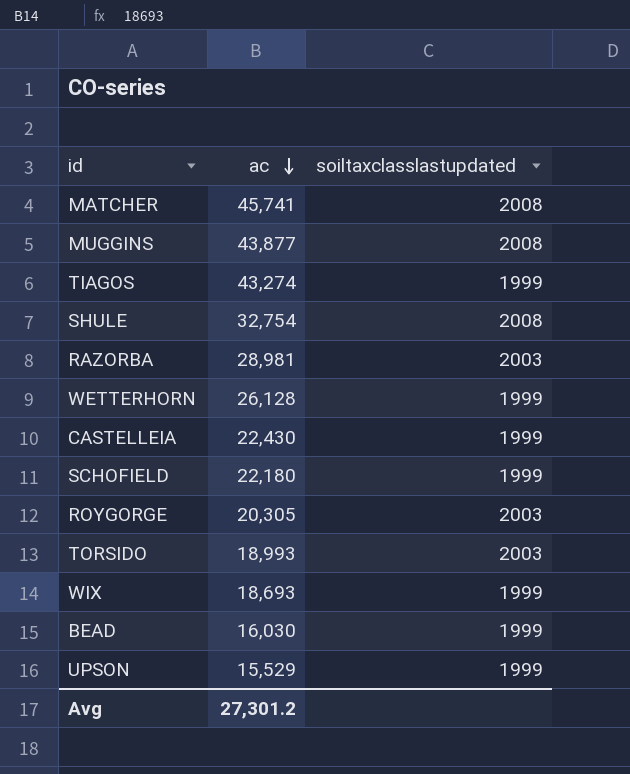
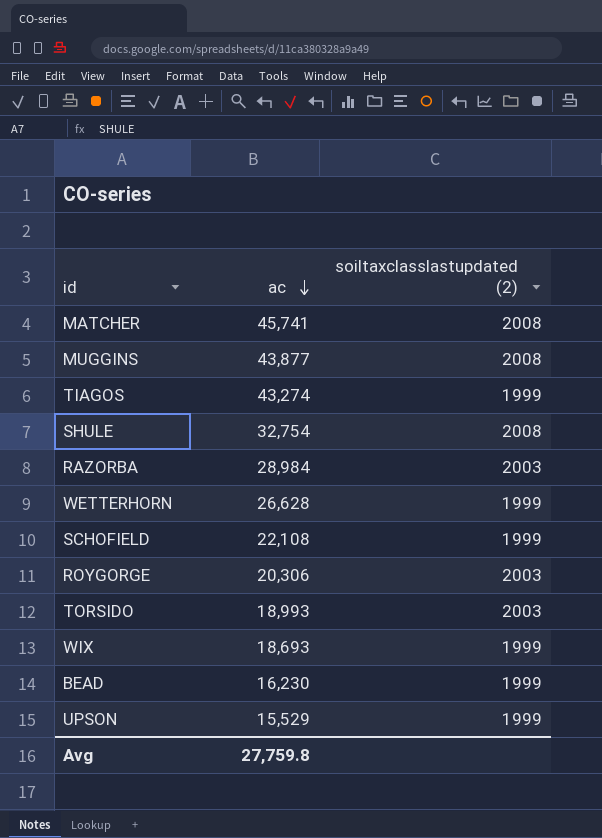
column name: soiltaxclasslastupdated -> soiltaxclasslastupdated (2)
row CASTELLEIA: 22,430 | 1999 -> none
RAZORBA | ac: 28,981 -> 28,984
WETTERHORN | ac: 26,128 -> 26,628
SCHOFIELD | ac: 22,180 -> 22,108
ROYGORGE | ac: 20,305 -> 20,306
BEAD | ac: 16,030 -> 16,230
Avg | ac: 27,301.2 -> 27,759.8

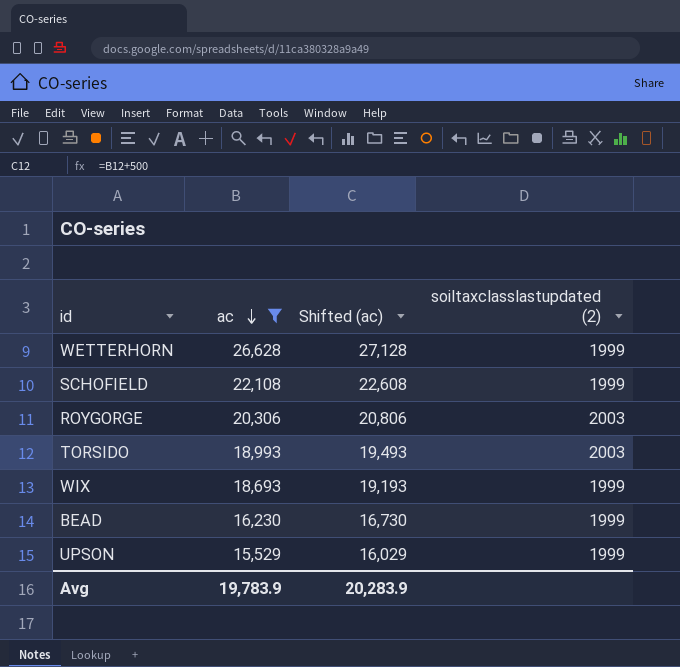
filter: none -> ac <= 26,628
column Shifted (ac) | formula: none -> [ac] + 500
Avg | ac: 27,759.8 -> 19,783.9

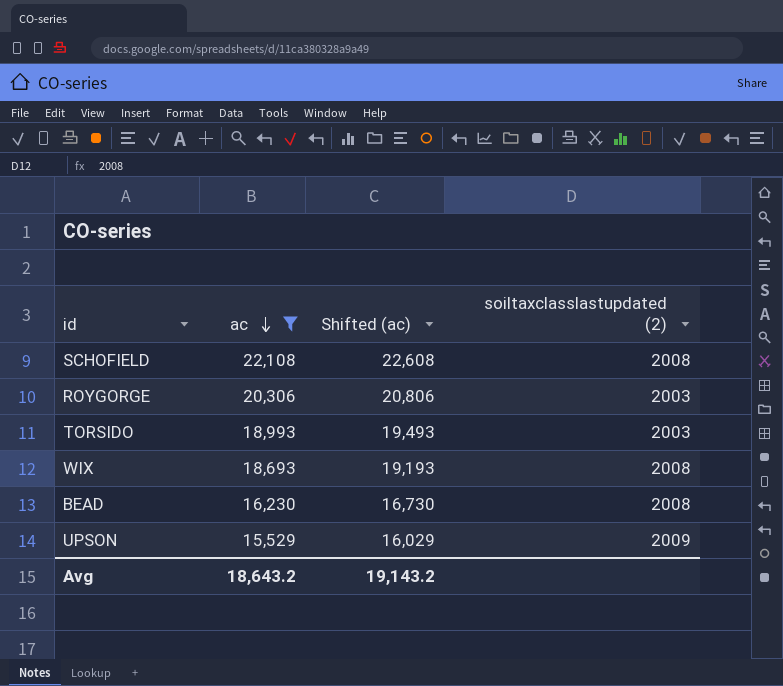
row WETTERHORN: 26,628 | 27,128 | 1999 -> none
SCHOFIELD | soiltaxclasslastupdated (2): 1999 -> 2008
WIX | soiltaxclasslastupdated (2): 1999 -> 2008
BEAD | soiltaxclasslastupdated (2): 1999 -> 2008
UPSON | soiltaxclasslastupdated (2): 1999 -> 2009
Avg | ac: 19,783.9 -> 18,643.2
Avg | Shifted (ac): 20,283.9 -> 19,143.2

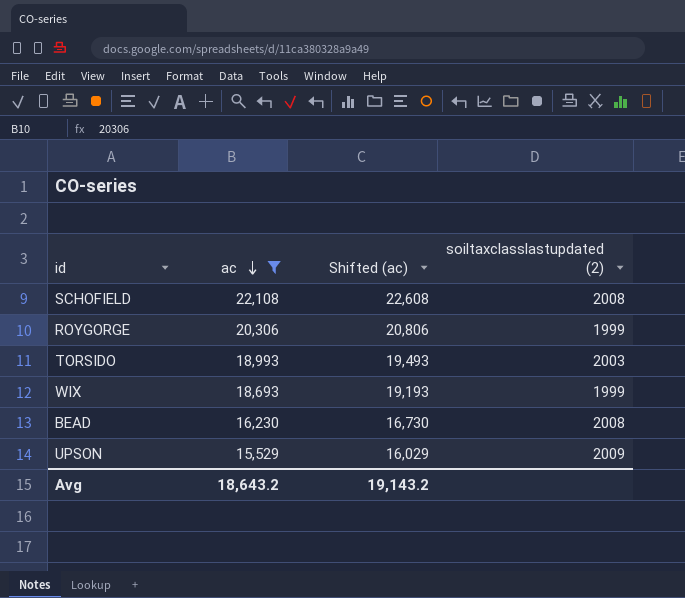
ROYGORGE | soiltaxclasslastupdated (2): 2003 -> 1999
WIX | soiltaxclasslastupdated (2): 2008 -> 1999

